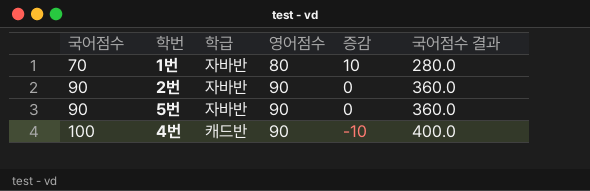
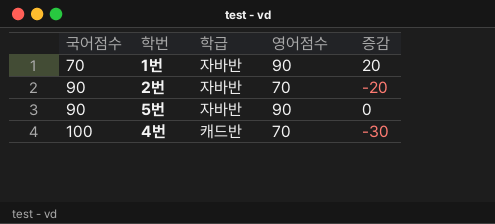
column 국어점수 결과 | formula: [국어점수] * 4 -> none
1번 | 영어점수: 80 -> 90
1번 | 증감: 10 -> 20
2번 | 영어점수: 90 -> 70
2번 | 증감: 0 -> -20
4번 | 영어점수: 90 -> 70
4번 | 증감: -10 -> -30

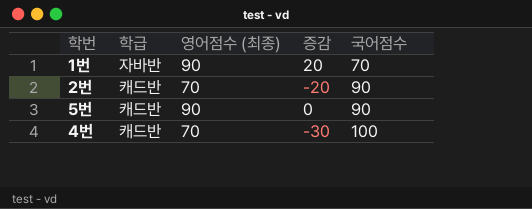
column name: 영어점수 -> 영어점수 (최종)
column 국어점수 | position: 1 -> 5
2번 | 학급: 자바반 -> 캐드반
5번 | 학급: 자바반 -> 캐드반

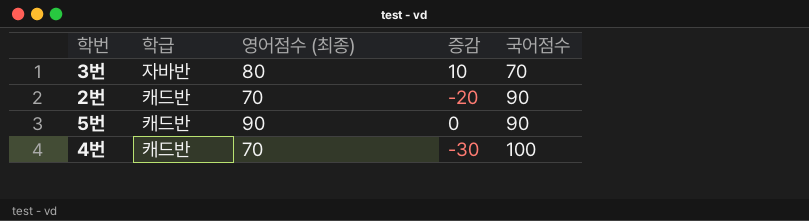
row 1번: 자바반 | 90 | 20 | 70 -> none
row 3번: none -> 자바반 | 80 | 10 | 70

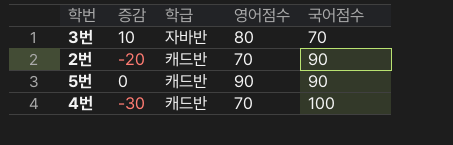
column 증감 | position: 4 -> 2
column name: 영어점수 (최종) -> 영어점수

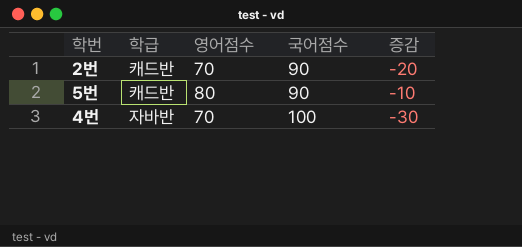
column 증감 | position: 2 -> 5
row 3번: 10 | 자바반 | 80 | 70 -> none
5번 | 영어점수: 90 -> 80
5번 | 증감: 0 -> -10
4번 | 학급: 캐드반 -> 자바반

